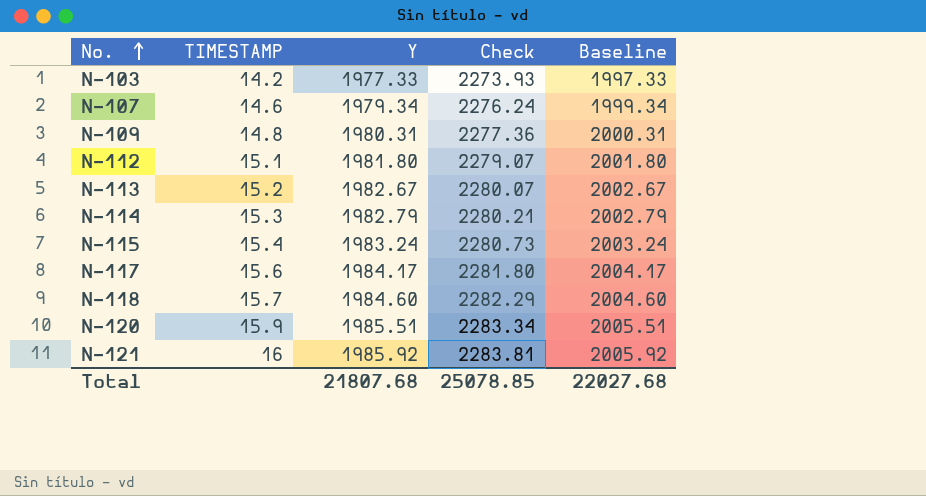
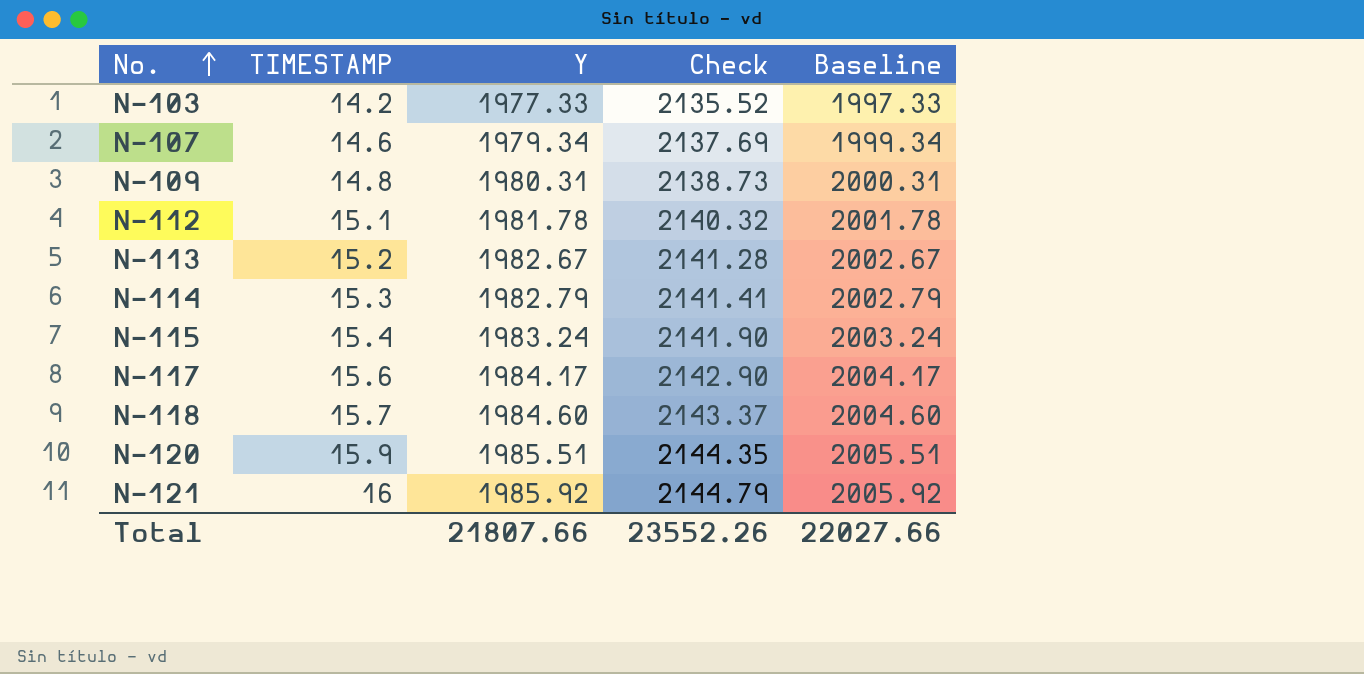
column Check | formula: [Y] * 1.15 -> [Y] * 1.08
N-112 | Y: 1981.80 -> 1981.78
N-112 | Baseline: 2001.80 -> 2001.78
Total | Y: 21807.68 -> 21807.66
Total | Check: 25078.85 -> 23552.26
Total | Baseline: 22027.68 -> 22027.66

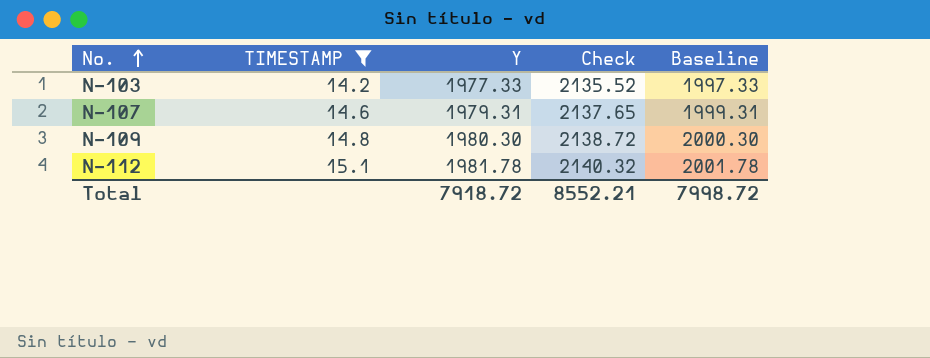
filter: none -> TIMESTAMP <= 15.1
N-107 | Y: 1979.34 -> 1979.31
N-107 | Check: 2137.69 -> 2137.65
N-107 | Baseline: 1999.34 -> 1999.31
N-109 | Y: 1980.31 -> 1980.30
N-109 | Check: 2138.73 -> 2138.72
N-109 | Baseline: 2000.31 -> 2000.30
Total | Y: 21807.66 -> 7918.72
Total | Check: 23552.26 -> 8552.21
Total | Baseline: 22027.66 -> 7998.72

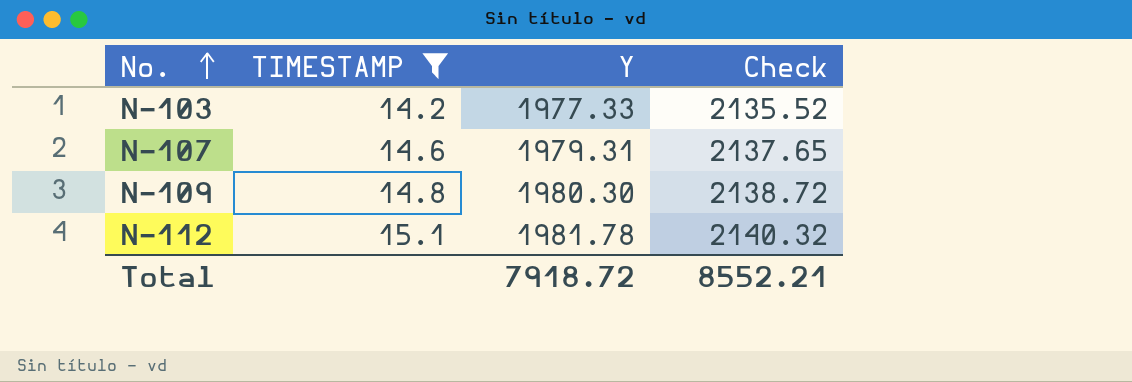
column Baseline | formula: [Y] + 20 -> none

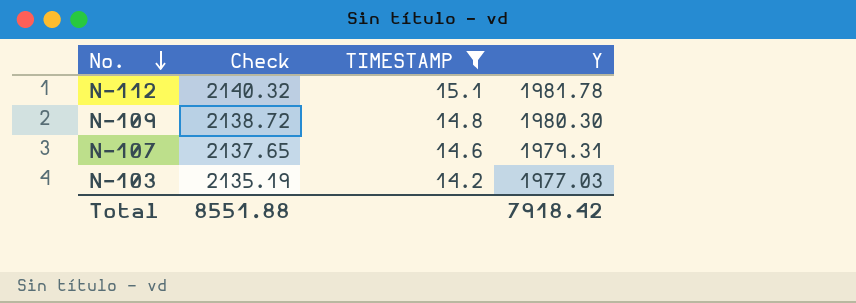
row order: No. ascending -> No. descending
column Check | position: 4 -> 2
N-103 | Check: 2135.52 -> 2135.19
N-103 | Y: 1977.33 -> 1977.03
Total | Check: 8552.21 -> 8551.88
Total | Y: 7918.72 -> 7918.42

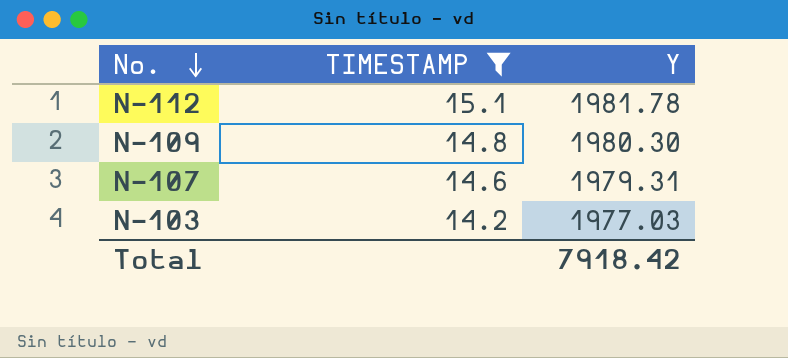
column Check | formula: [Y] * 1.08 -> none

